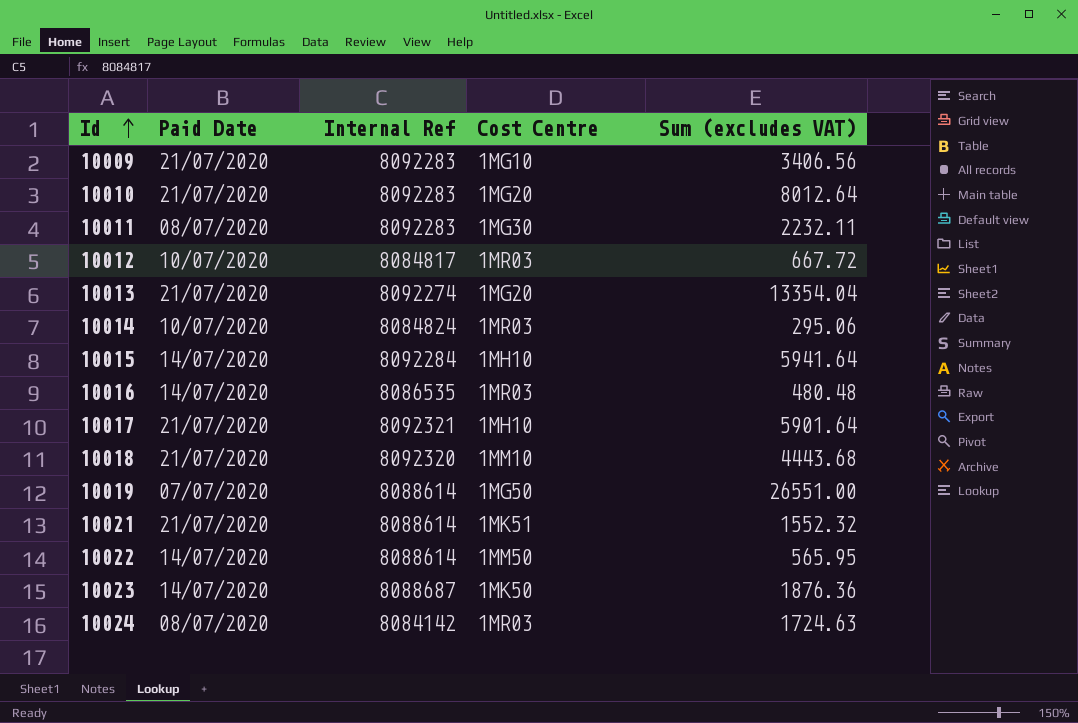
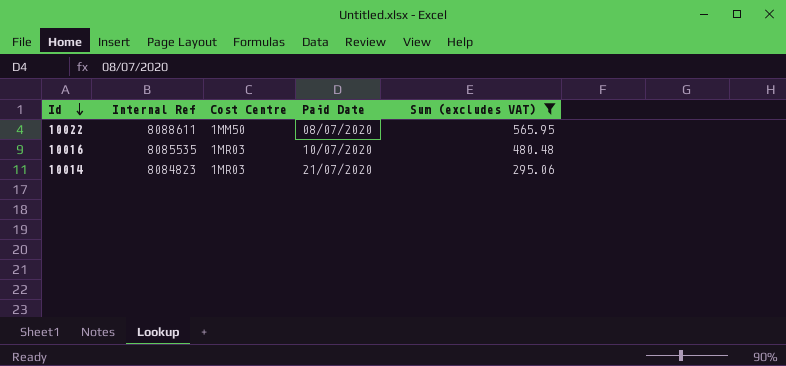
filter: none -> Sum (excludes VAT) <= 565.95
row order: Id ascending -> Id descending
column Paid Date | position: 2 -> 4
10022 | Internal Ref: 8088614 -> 8088611
10022 | Paid Date: 14/07/2020 -> 08/07/2020
10016 | Internal Ref: 8086535 -> 8085535
10016 | Paid Date: 14/07/2020 -> 10/07/2020
10014 | Internal Ref: 8084824 -> 8084823
10014 | Paid Date: 10/07/2020 -> 21/07/2020

